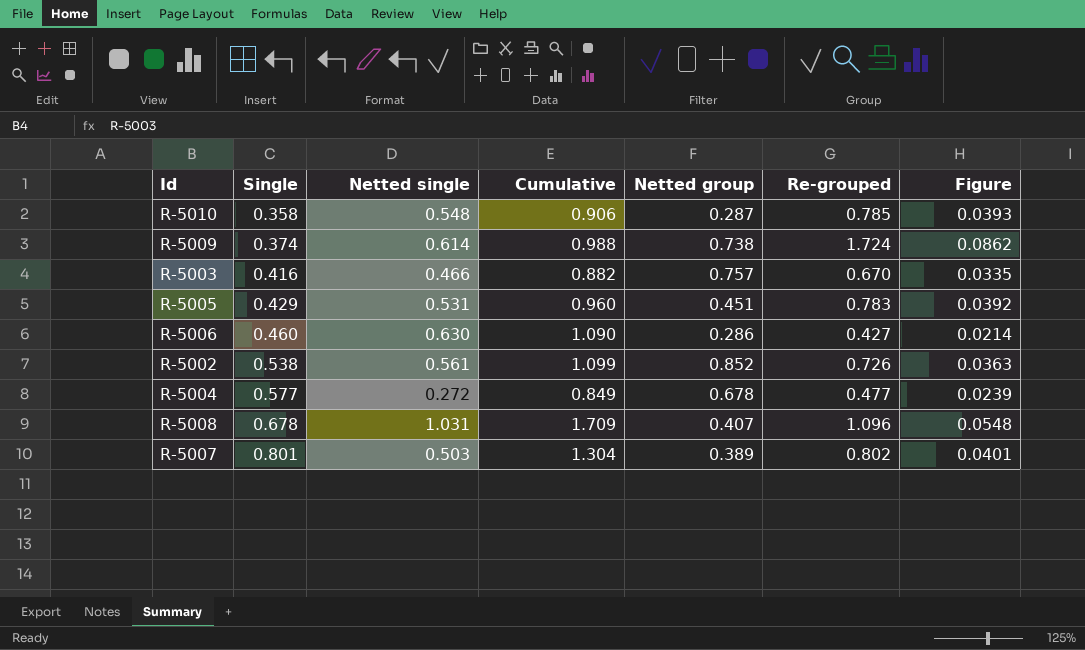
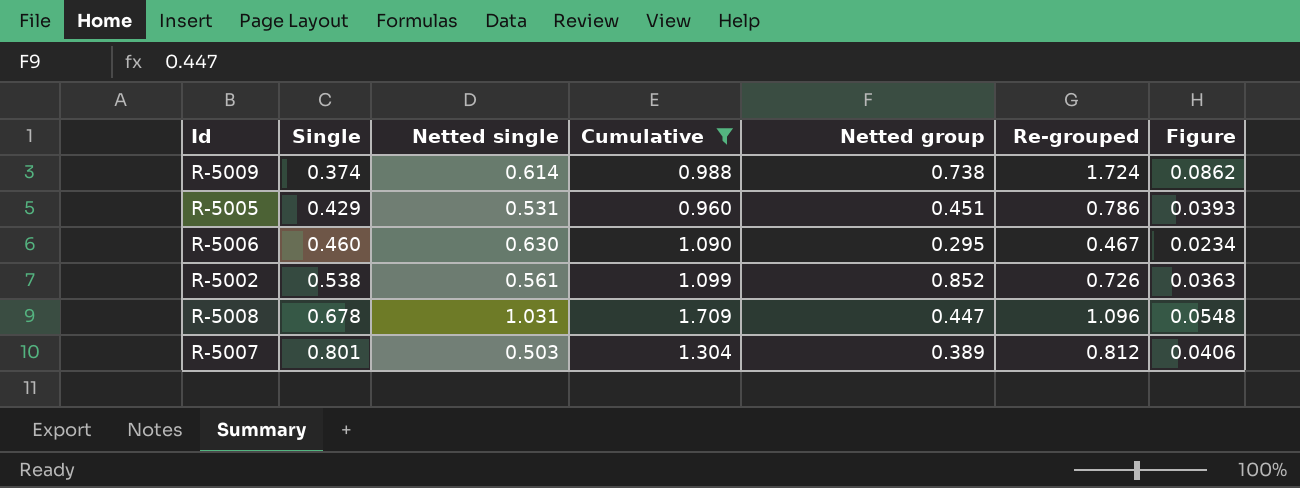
filter: none -> Cumulative >= 0.960
R-5005 | Re-grouped: 0.783 -> 0.786
R-5005 | Figure: 0.0392 -> 0.0393
R-5006 | Netted group: 0.286 -> 0.295
R-5006 | Re-grouped: 0.427 -> 0.467
R-5006 | Figure: 0.0214 -> 0.0234
R-5008 | Netted group: 0.407 -> 0.447
R-5007 | Re-grouped: 0.802 -> 0.812
R-5007 | Figure: 0.0401 -> 0.0406

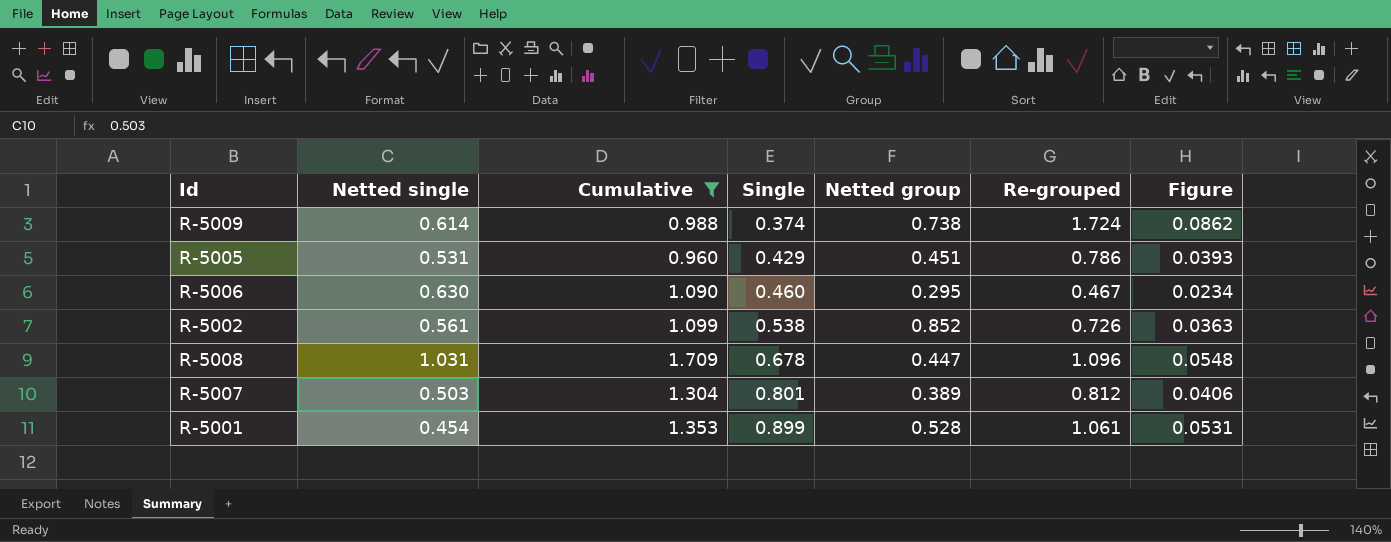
column Single | position: 2 -> 4
row R-5001: none -> 0.454 | 1.353 | 0.899 | 0.528 | 1.061 | 0.0531

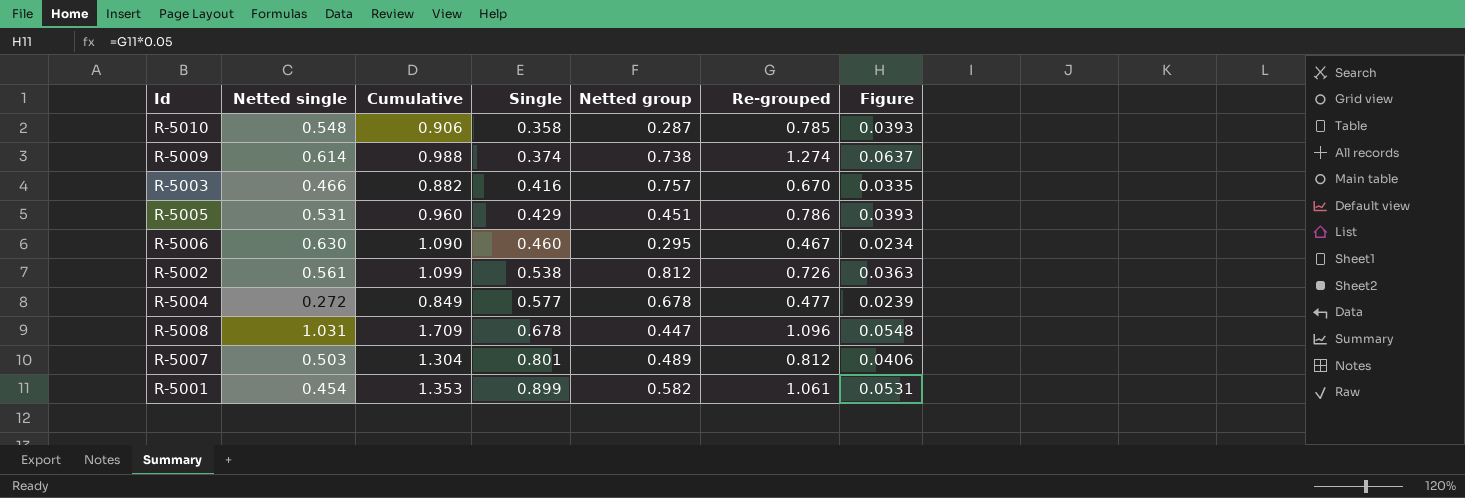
filter: Cumulative >= 0.960 -> none
R-5009 | Re-grouped: 1.724 -> 1.274
R-5009 | Figure: 0.0862 -> 0.0637
R-5002 | Netted group: 0.852 -> 0.812
R-5007 | Netted group: 0.389 -> 0.489
R-5001 | Netted group: 0.528 -> 0.582

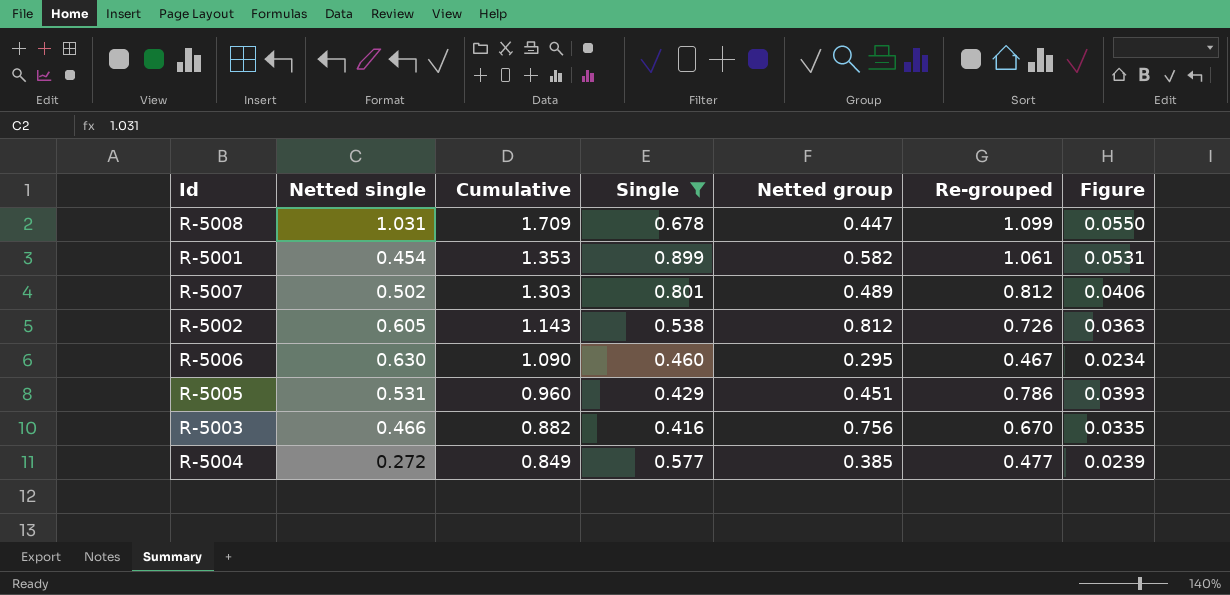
filter: none -> Single >= 0.416
row order: Single ascending -> Cumulative descending
R-5008 | Re-grouped: 1.096 -> 1.099
R-5008 | Figure: 0.0548 -> 0.0550
R-5007 | Netted single: 0.503 -> 0.502
R-5007 | Cumulative: 1.304 -> 1.303
R-5002 | Netted single: 0.561 -> 0.605
R-5002 | Cumulative: 1.099 -> 1.143
R-5003 | Netted group: 0.757 -> 0.756
R-5004 | Netted group: 0.678 -> 0.385

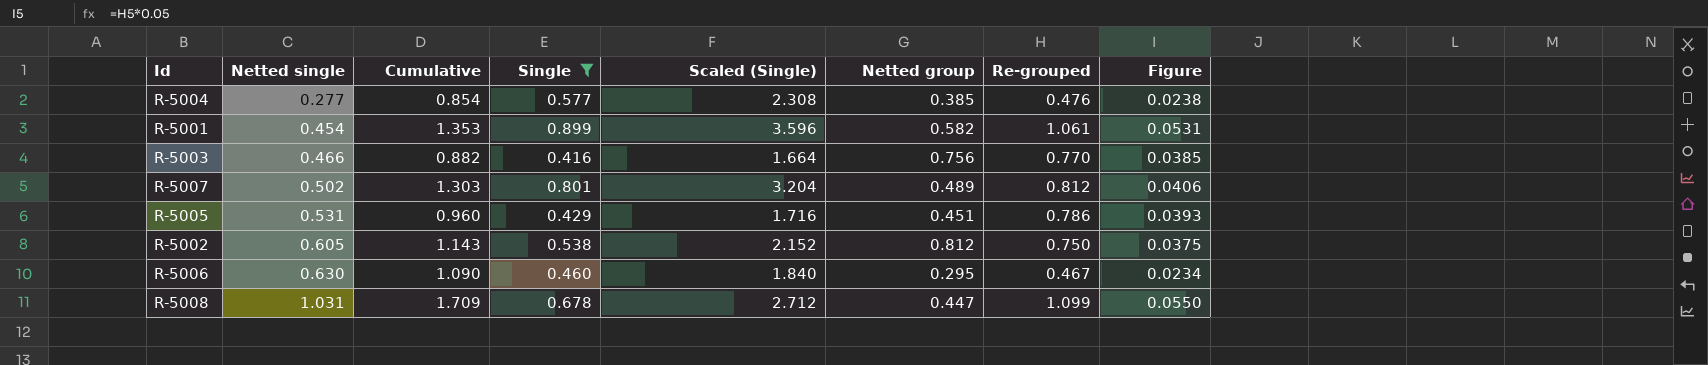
row order: Cumulative descending -> Netted single ascending
column Scaled (Single) | formula: none -> [Single] * 4
R-5004 | Netted single: 0.272 -> 0.277
R-5004 | Cumulative: 0.849 -> 0.854
R-5004 | Re-grouped: 0.477 -> 0.476
R-5004 | Figure: 0.0239 -> 0.0238
R-5003 | Re-grouped: 0.670 -> 0.770
R-5003 | Figure: 0.0335 -> 0.0385
R-5002 | Re-grouped: 0.726 -> 0.750
R-5002 | Figure: 0.0363 -> 0.0375

